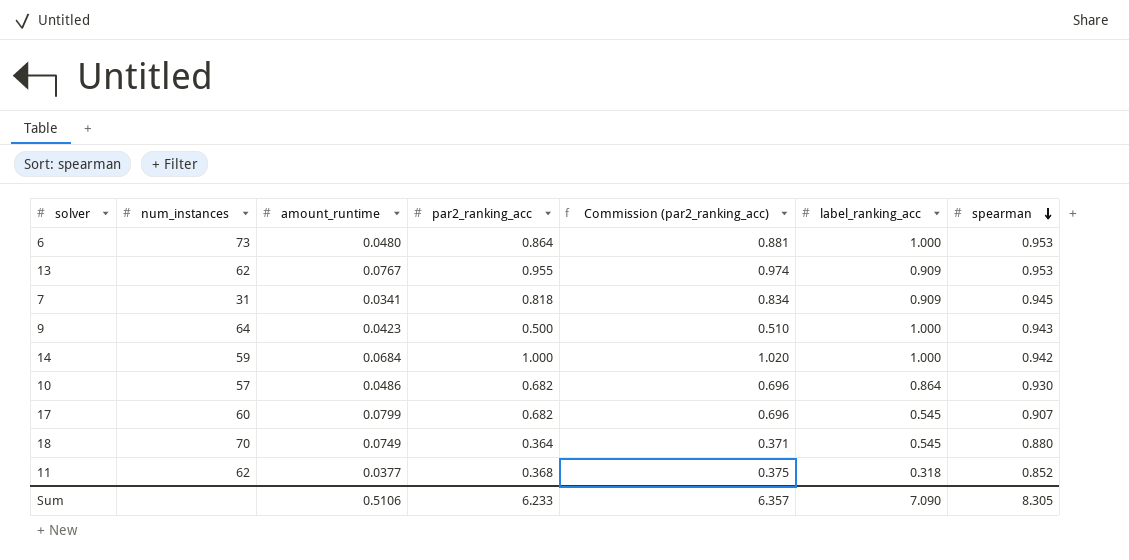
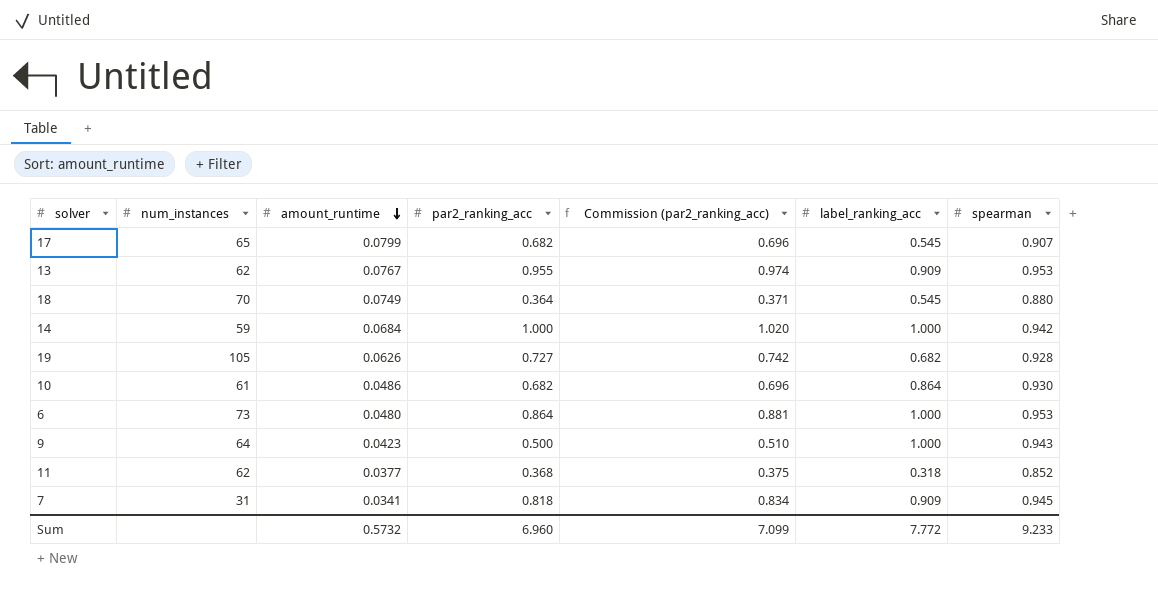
row order: spearman descending -> amount_runtime descending
17 | num_instances: 60 -> 65
row 19: none -> 105 | 0.0626 | 0.727 | 0.742 | 0.682 | 0.928
10 | num_instances: 57 -> 61
Sum | amount_runtime: 0.5106 -> 0.5732
Sum | par2_ranking_acc: 6.233 -> 6.960
Sum | Commission (par2_ranking_acc): 6.357 -> 7.099
Sum | label_ranking_acc: 7.090 -> 7.772
Sum | spearman: 8.305 -> 9.233

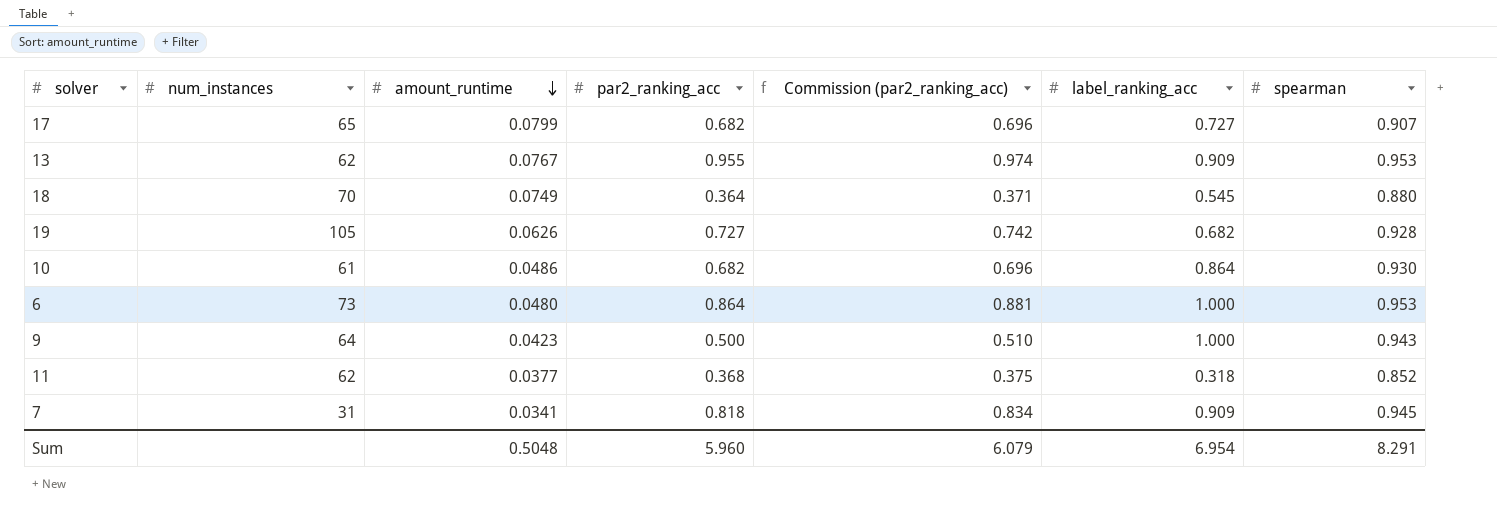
row 14: 59 | 0.0684 | 1.000 | 1.020 | 1.000 | 0.942 -> none
17 | label_ranking_acc: 0.545 -> 0.727
Sum | amount_runtime: 0.5732 -> 0.5048
Sum | par2_ranking_acc: 6.960 -> 5.960
Sum | Commission (par2_ranking_acc): 7.099 -> 6.079
Sum | label_ranking_acc: 7.772 -> 6.954
Sum | spearman: 9.233 -> 8.291

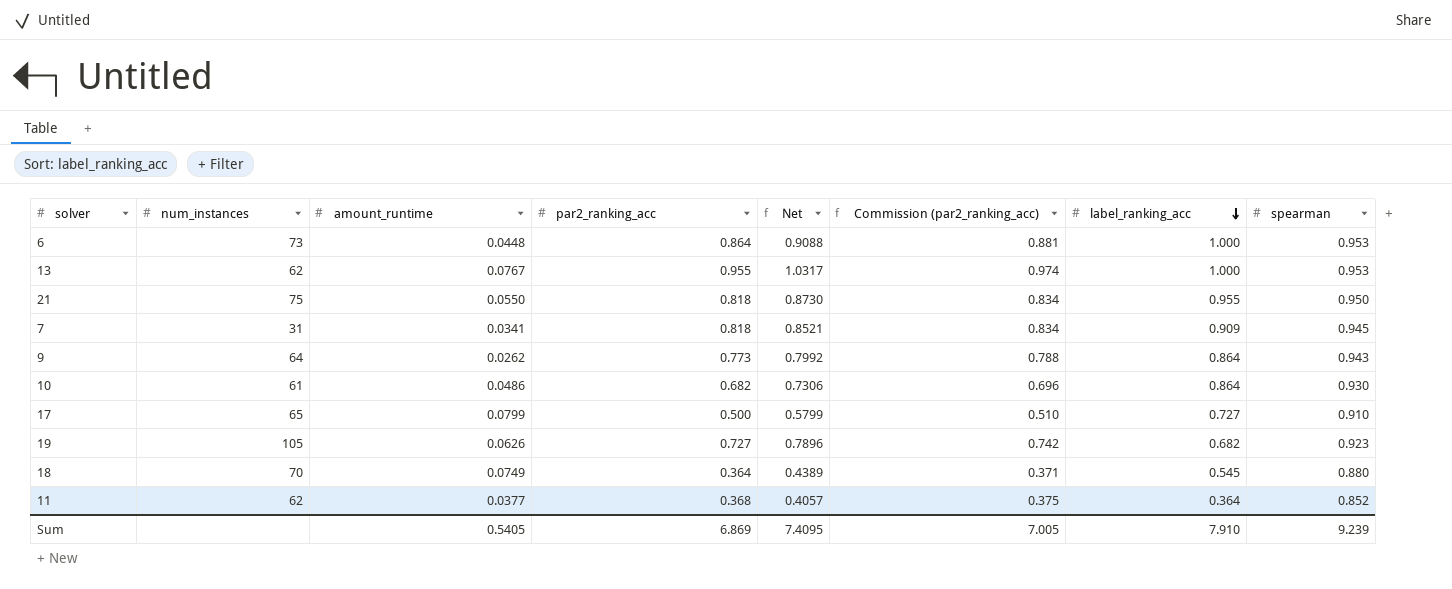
row order: amount_runtime descending -> label_ranking_acc descending
column Net | formula: none -> [amount_runtime] + [par2_ranking_acc]
6 | amount_runtime: 0.0480 -> 0.0448
13 | label_ranking_acc: 0.909 -> 1.000
row 21: none -> 75 | 0.0550 | 0.818 | 0.8730 | 0.834 | 0.955 | 0.950
9 | amount_runtime: 0.0423 -> 0.0262
9 | par2_ranking_acc: 0.500 -> 0.773
9 | Commission (par2_ranking_acc): 0.510 -> 0.788
9 | label_ranking_acc: 1.000 -> 0.864
17 | par2_ranking_acc: 0.682 -> 0.500
17 | Commission (par2_ranking_acc): 0.696 -> 0.510
17 | spearman: 0.907 -> 0.910
19 | spearman: 0.928 -> 0.923
11 | label_ranking_acc: 0.318 -> 0.364
Sum | amount_runtime: 0.5048 -> 0.5405
Sum | par2_ranking_acc: 5.960 -> 6.869
Sum | Commission (par2_ranking_acc): 6.079 -> 7.005
Sum | label_ranking_acc: 6.954 -> 7.910
Sum | spearman: 8.291 -> 9.239

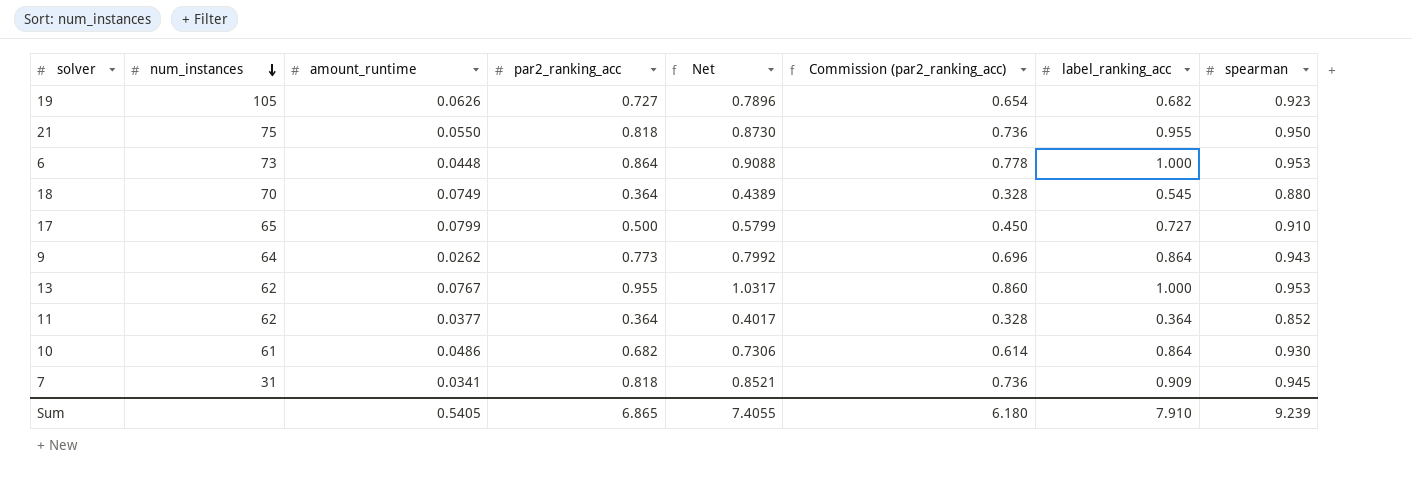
row order: label_ranking_acc descending -> num_instances descending
column Commission (par2_ranking_acc) | formula: [par2_ranking_acc] * 1.02 -> [par2_ranking_acc] * 0.9
11 | par2_ranking_acc: 0.368 -> 0.364
11 | Net: 0.4057 -> 0.4017
Sum | par2_ranking_acc: 6.869 -> 6.865
Sum | Net: 7.4095 -> 7.4055
Sum | Commission (par2_ranking_acc): 7.005 -> 6.180

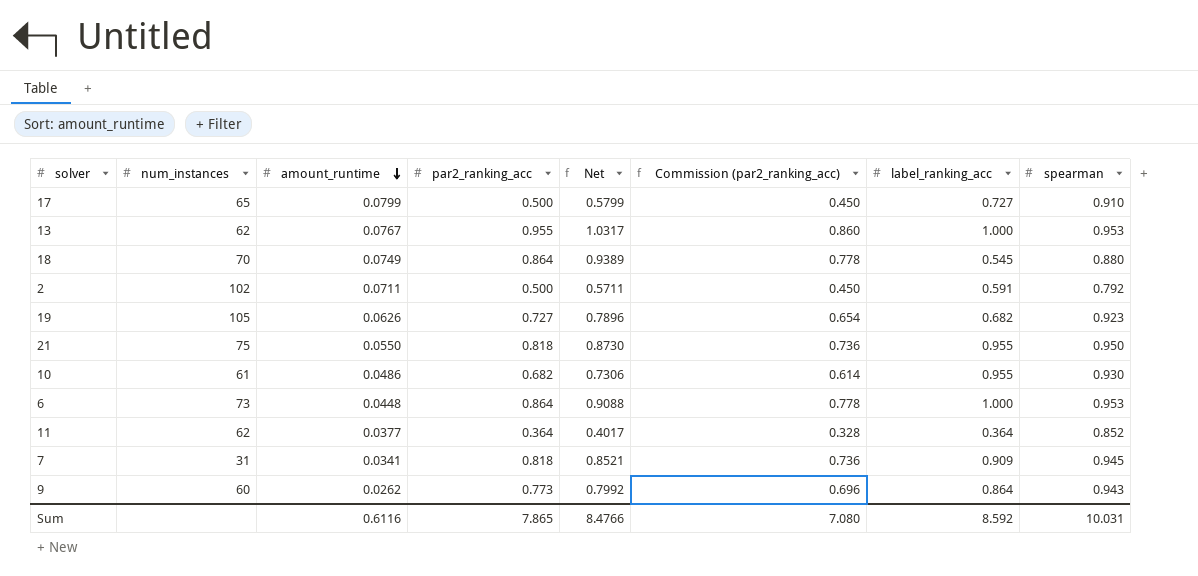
row order: num_instances descending -> amount_runtime descending
18 | par2_ranking_acc: 0.364 -> 0.864
18 | Net: 0.4389 -> 0.9389
18 | Commission (par2_ranking_acc): 0.328 -> 0.778
row 2: none -> 102 | 0.0711 | 0.500 | 0.5711 | 0.450 | 0.591 | 0.792
10 | label_ranking_acc: 0.864 -> 0.955
9 | num_instances: 64 -> 60
Sum | amount_runtime: 0.5405 -> 0.6116
Sum | par2_ranking_acc: 6.865 -> 7.865
Sum | Net: 7.4055 -> 8.4766
Sum | Commission (par2_ranking_acc): 6.180 -> 7.080
Sum | label_ranking_acc: 7.910 -> 8.592
Sum | spearman: 9.239 -> 10.031

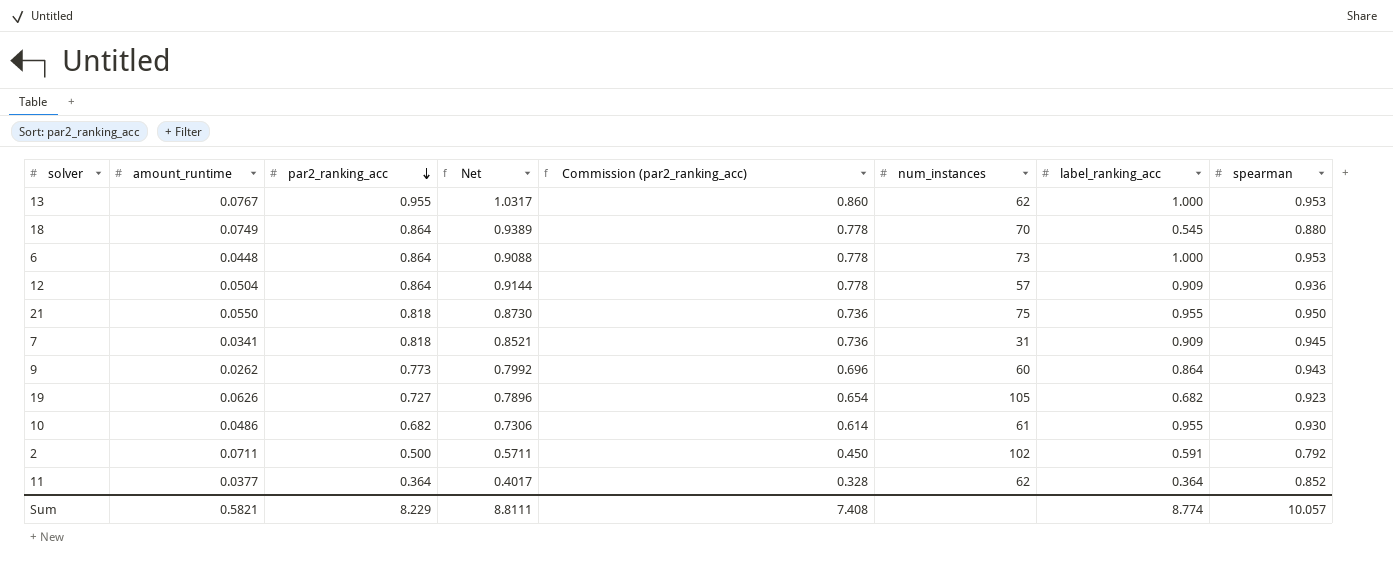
row order: amount_runtime descending -> par2_ranking_acc descending
column num_instances | position: 2 -> 6
row 17: 65 | 0.0799 | 0.500 | 0.5799 | 0.450 | 0.727 | 0.910 -> none
row 12: none -> 0.0504 | 0.864 | 0.9144 | 0.778 | 57 | 0.909 | 0.936
Sum | amount_runtime: 0.6116 -> 0.5821
Sum | par2_ranking_acc: 7.865 -> 8.229
Sum | Net: 8.4766 -> 8.8111
Sum | Commission (par2_ranking_acc): 7.080 -> 7.408
Sum | label_ranking_acc: 8.592 -> 8.774
Sum | spearman: 10.031 -> 10.057

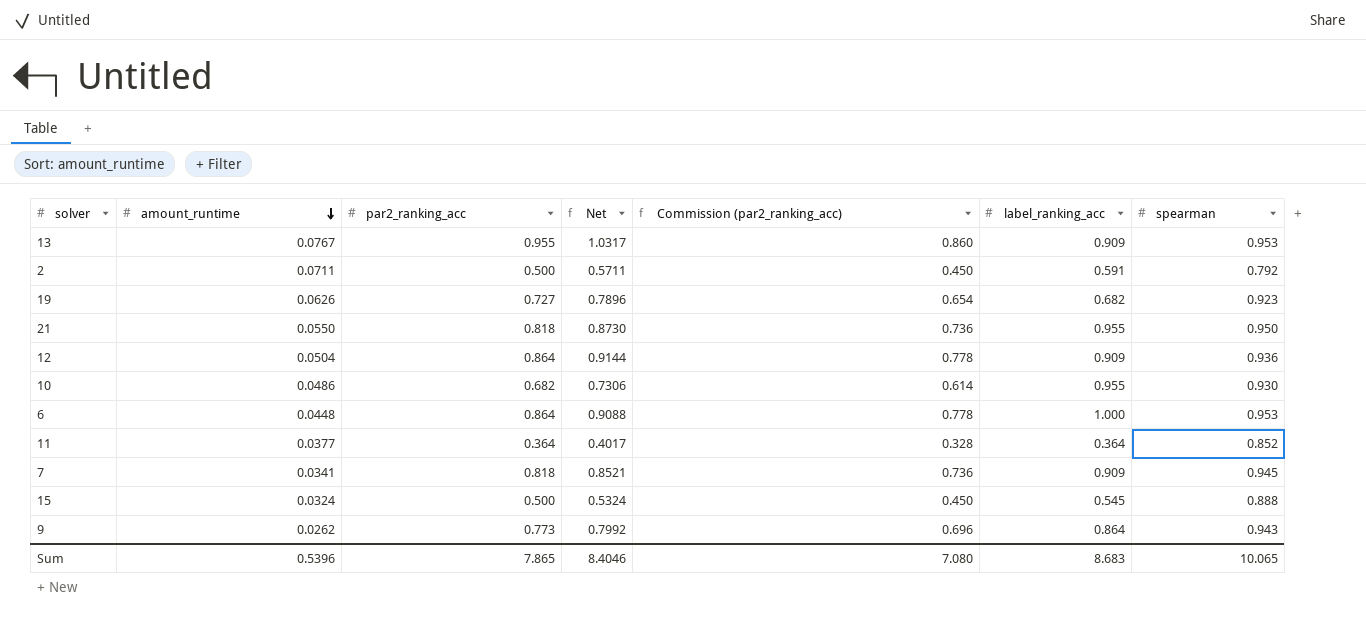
row order: par2_ranking_acc descending -> amount_runtime descending
column num_instances | position: 6 -> none
row 18: 0.0749 | 0.864 | 0.9389 | 0.778 | 70 | 0.545 | 0.880 -> none
13 | label_ranking_acc: 1.000 -> 0.909
row 15: none -> 0.0324 | 0.500 | 0.5324 | 0.450 | 0.545 | 0.888
Sum | amount_runtime: 0.5821 -> 0.5396
Sum | par2_ranking_acc: 8.229 -> 7.865
Sum | Net: 8.8111 -> 8.4046
Sum | Commission (par2_ranking_acc): 7.408 -> 7.080
Sum | label_ranking_acc: 8.774 -> 8.683
Sum | spearman: 10.057 -> 10.065

